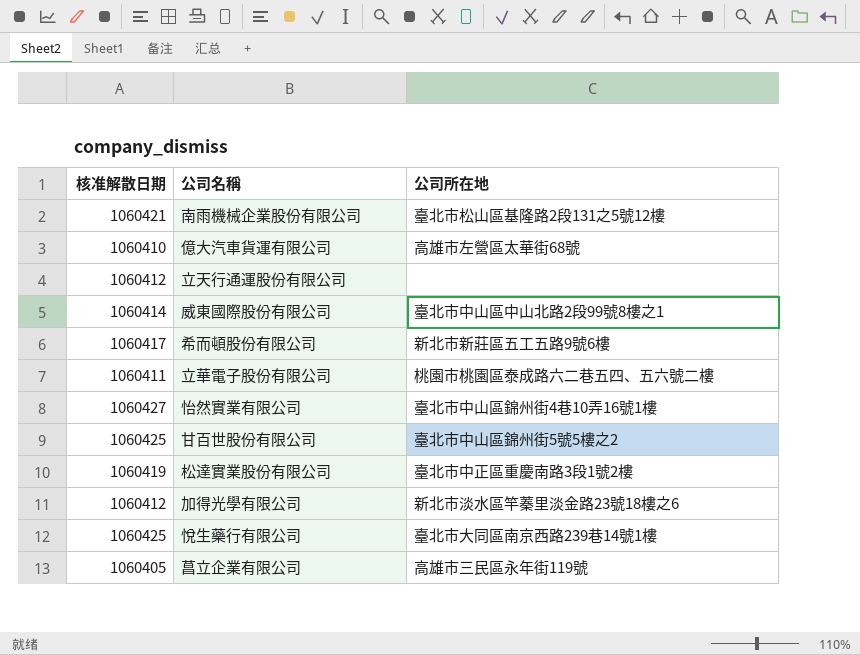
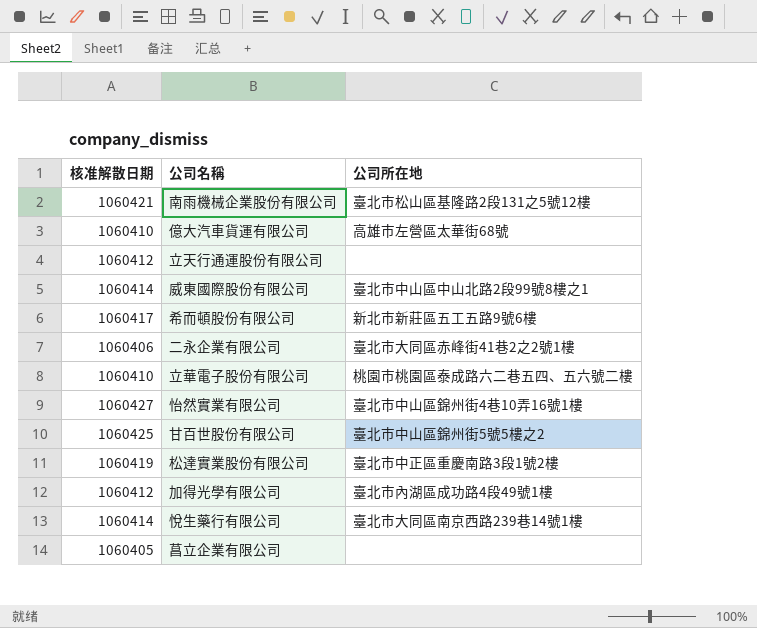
row 二永企業有限公司: none -> 1060406 | 臺北市大同區赤峰街41巷2之2號1樓
立華電子股份有限公司 | 核准解散日期: 1060411 -> 1060410
加得光學有限公司 | 公司所在地: 新北市淡水區竿蓁里淡金路23號18樓之6 -> 臺北市內湖區成功路4段49號1樓
悅生藥行有限公司 | 核准解散日期: 1060425 -> 1060414
菖立企業有限公司 | 公司所在地: 高雄市三民區永年街119號 -> none

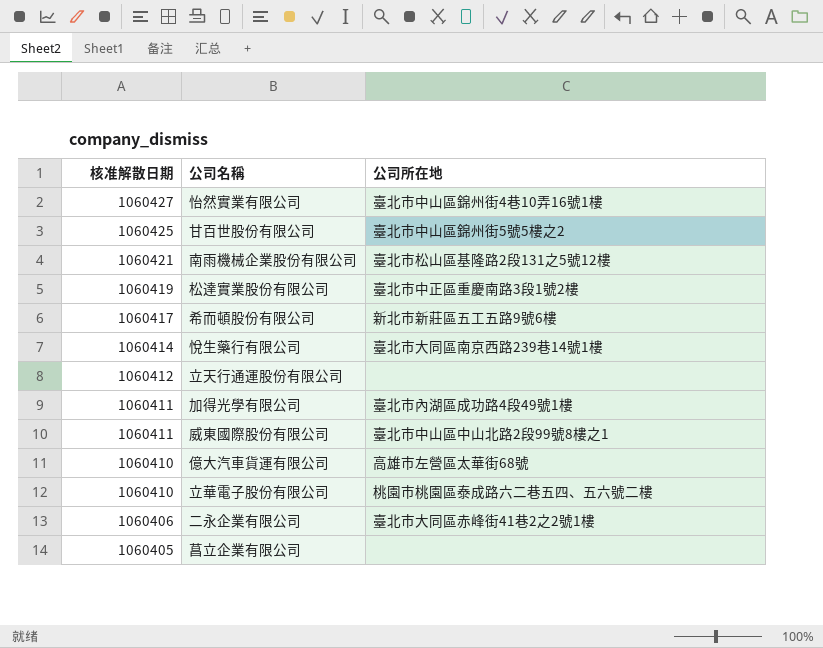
row order: none -> 核准解散日期 descending
加得光學有限公司 | 核准解散日期: 1060412 -> 1060411
威東國際股份有限公司 | 核准解散日期: 1060414 -> 1060411

